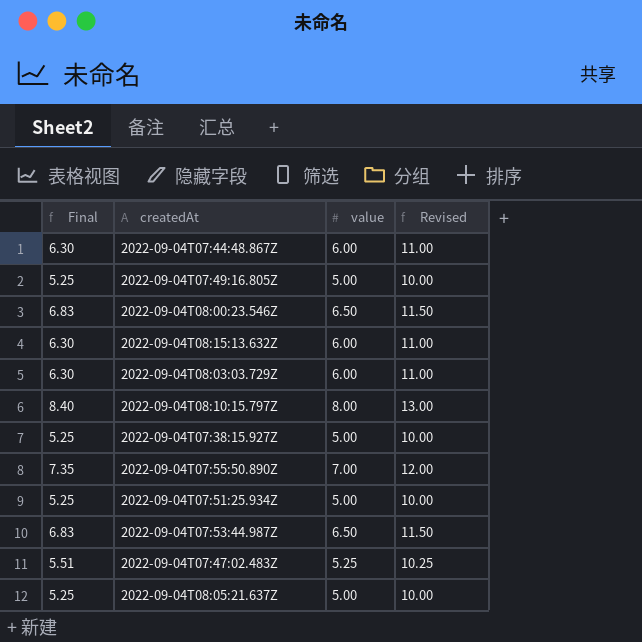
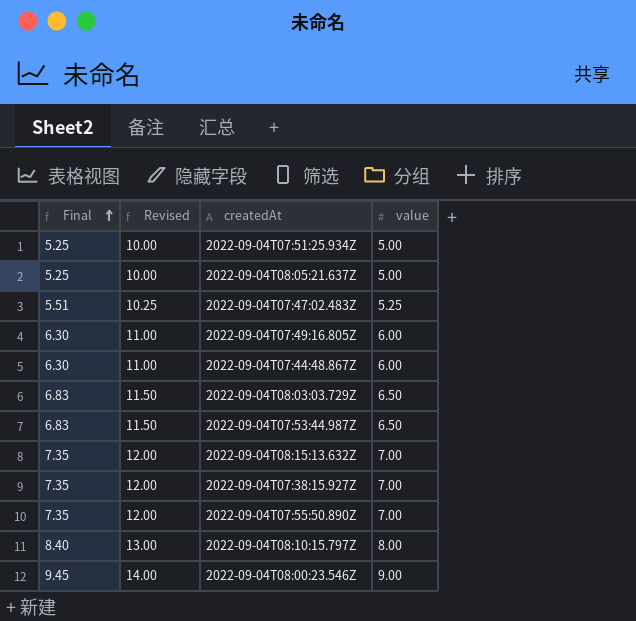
row order: none -> Final ascending
column Revised | position: 4 -> 2
2022-09-04T07:49:16.805Z | Final: 5.25 -> 6.30
2022-09-04T07:49:16.805Z | Revised: 10.00 -> 11.00
2022-09-04T07:49:16.805Z | value: 5.00 -> 6.00
2022-09-04T08:03:03.729Z | Final: 6.30 -> 6.83
2022-09-04T08:03:03.729Z | Revised: 11.00 -> 11.50
2022-09-04T08:03:03.729Z | value: 6.00 -> 6.50
2022-09-04T08:15:13.632Z | Final: 6.30 -> 7.35
2022-09-04T08:15:13.632Z | Revised: 11.00 -> 12.00
2022-09-04T08:15:13.632Z | value: 6.00 -> 7.00
2022-09-04T07:38:15.927Z | Final: 5.25 -> 7.35
2022-09-04T07:38:15.927Z | Revised: 10.00 -> 12.00
2022-09-04T07:38:15.927Z | value: 5.00 -> 7.00
2022-09-04T08:00:23.546Z | Final: 6.83 -> 9.45
2022-09-04T08:00:23.546Z | Revised: 11.50 -> 14.00
2022-09-04T08:00:23.546Z | value: 6.50 -> 9.00

